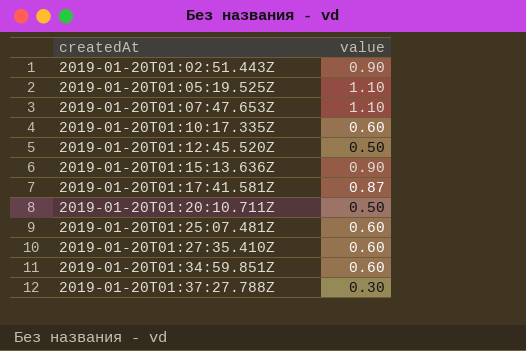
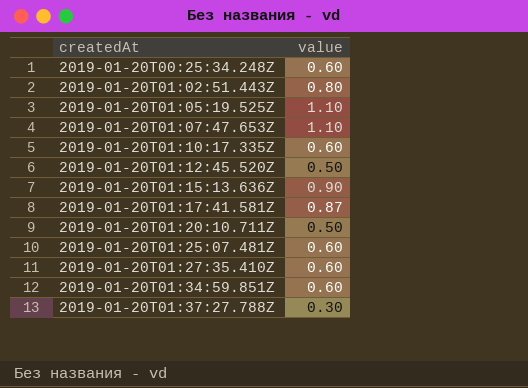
row 2019-01-20T00:25:34.248Z: none -> 0.60
2019-01-20T01:02:51.443Z | value: 0.90 -> 0.80

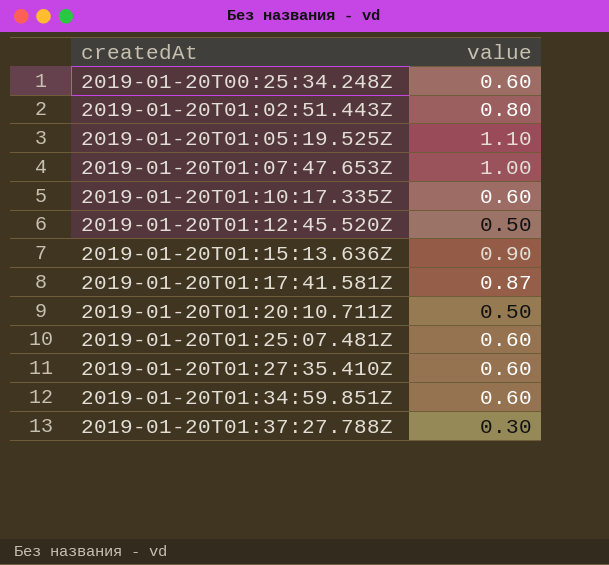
2019-01-20T01:07:47.653Z | value: 1.10 -> 1.00

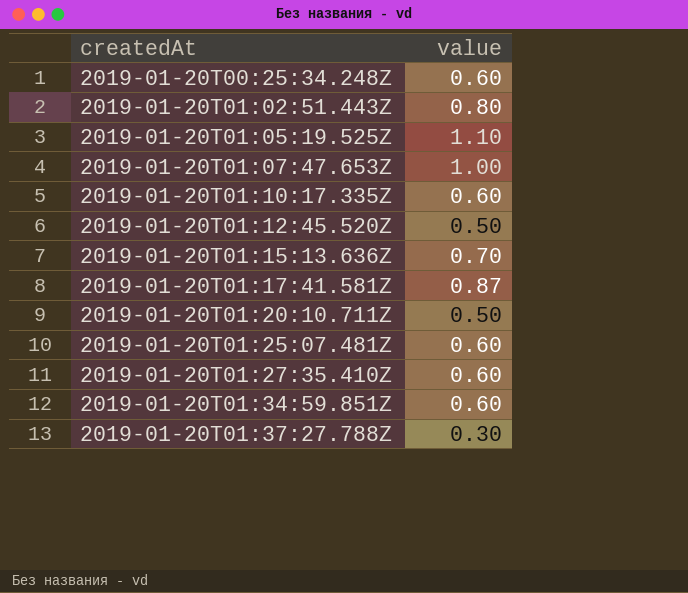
2019-01-20T01:15:13.636Z | value: 0.90 -> 0.70

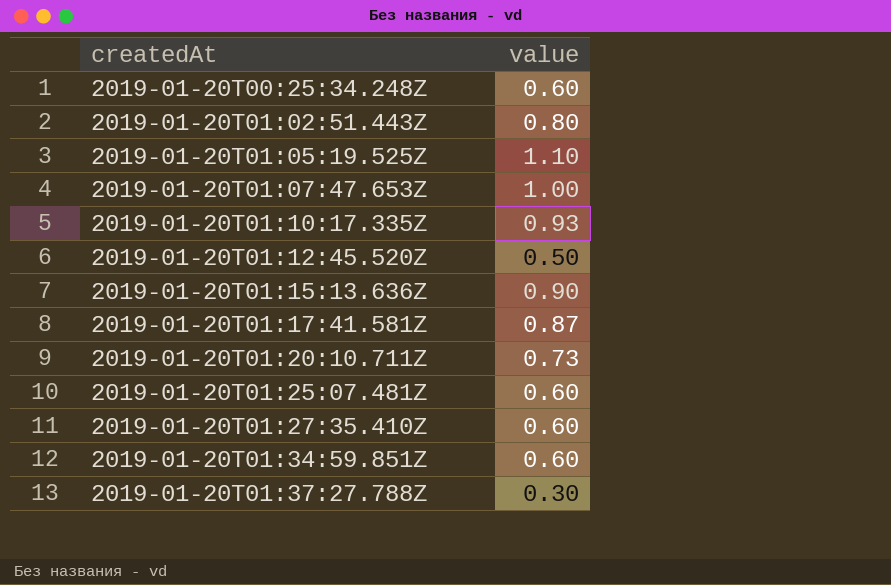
2019-01-20T01:10:17.335Z | value: 0.60 -> 0.93
2019-01-20T01:15:13.636Z | value: 0.70 -> 0.90
2019-01-20T01:20:10.711Z | value: 0.50 -> 0.73

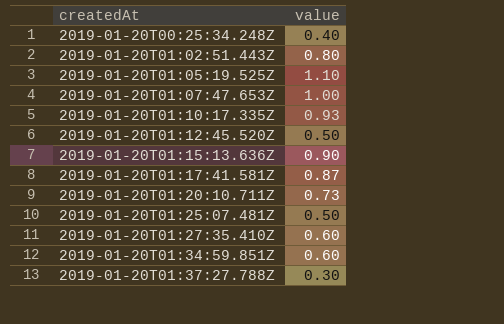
2019-01-20T00:25:34.248Z | value: 0.60 -> 0.40
2019-01-20T01:25:07.481Z | value: 0.60 -> 0.50

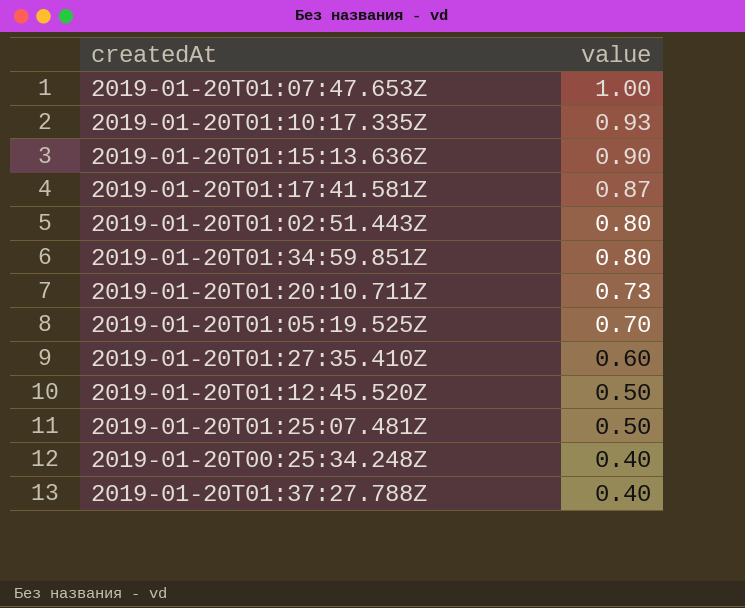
row order: createdAt ascending -> value descending
2019-01-20T01:34:59.851Z | value: 0.60 -> 0.80
2019-01-20T01:05:19.525Z | value: 1.10 -> 0.70
2019-01-20T01:37:27.788Z | value: 0.30 -> 0.40

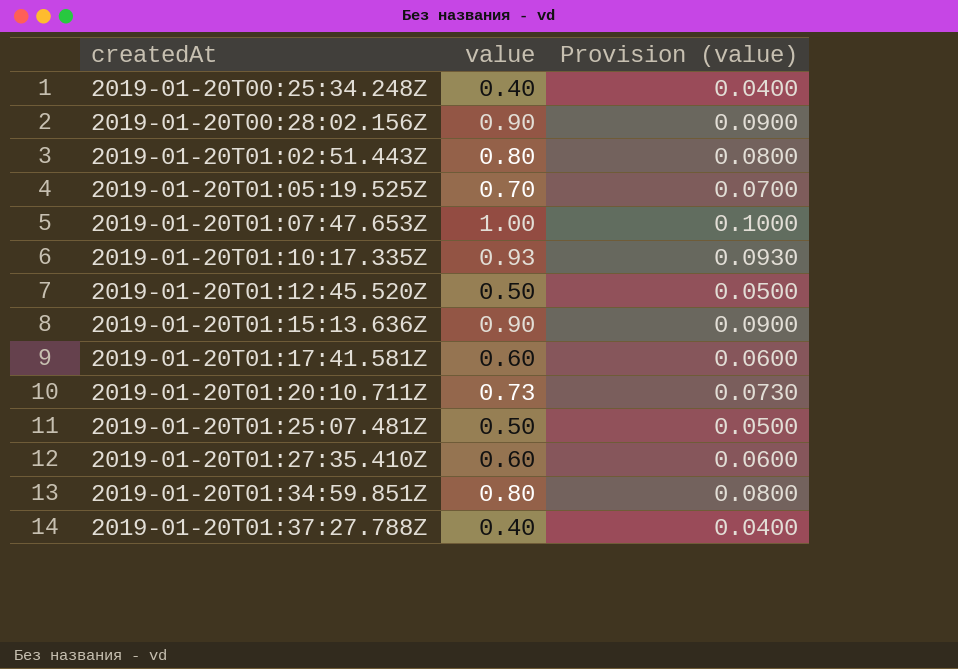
row order: value descending -> createdAt ascending
column Provision (value) | formula: none -> [value] * 0.1
row 2019-01-20T00:28:02.156Z: none -> 0.90 | 0.0900
2019-01-20T01:17:41.581Z | value: 0.87 -> 0.60

